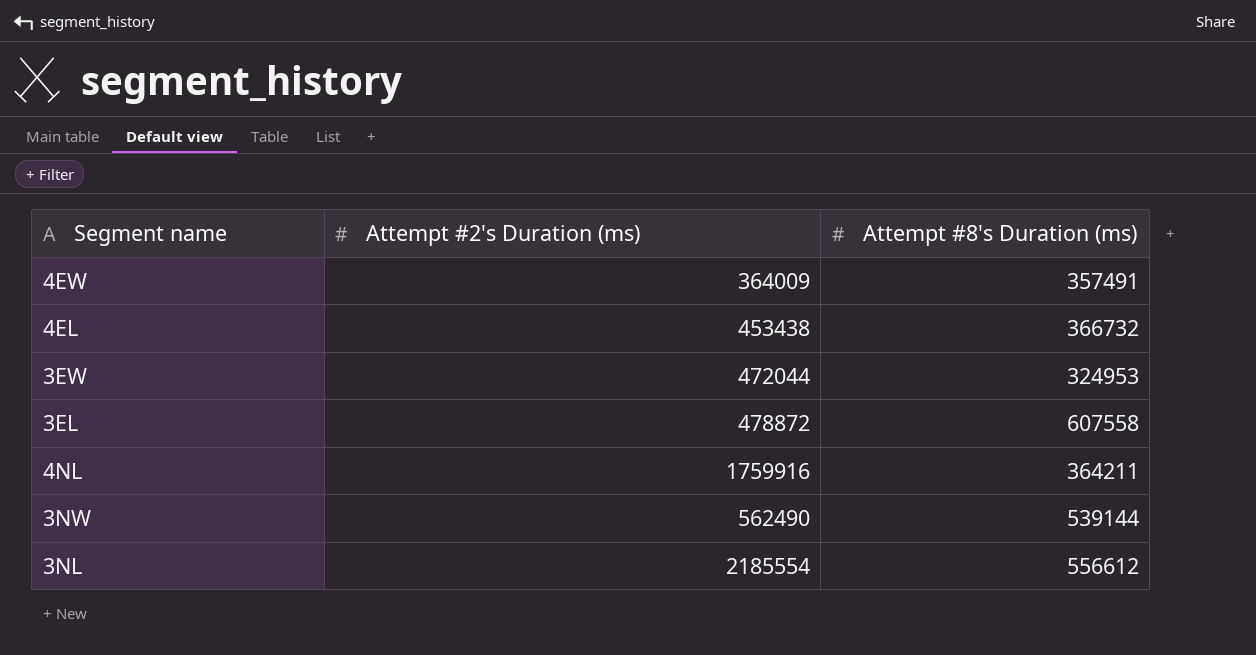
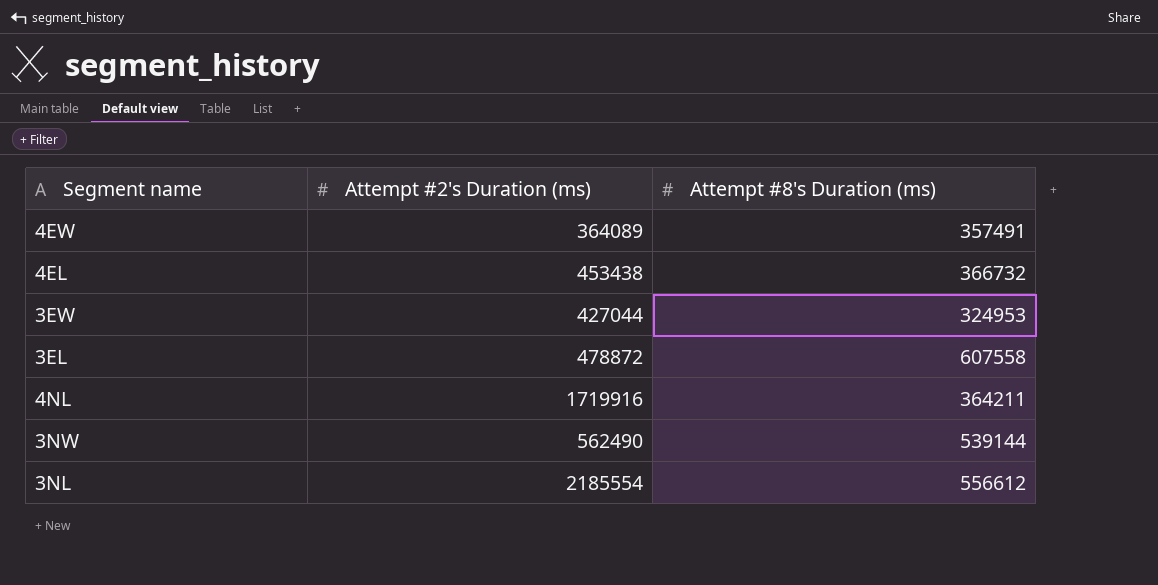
4EW | Attempt #2's Duration (ms): 364009 -> 364089
3EW | Attempt #2's Duration (ms): 472044 -> 427044
4NL | Attempt #2's Duration (ms): 1759916 -> 1719916

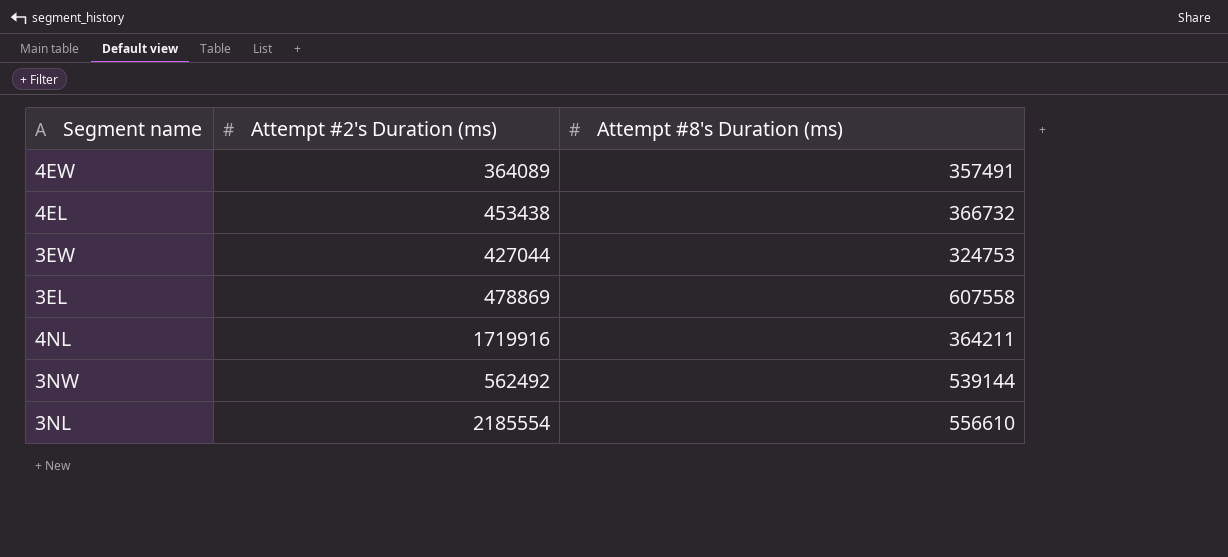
3EW | Attempt #8's Duration (ms): 324953 -> 324753
3EL | Attempt #2's Duration (ms): 478872 -> 478869
3NW | Attempt #2's Duration (ms): 562490 -> 562492
3NL | Attempt #8's Duration (ms): 556612 -> 556610

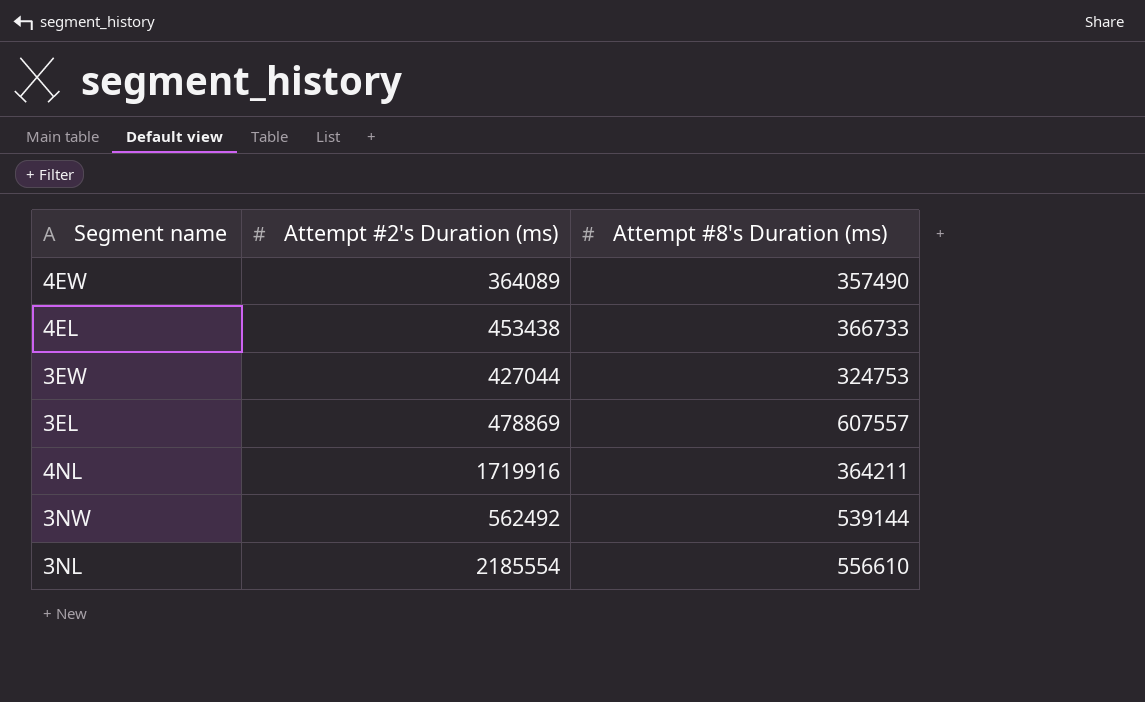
4EW | Attempt #8's Duration (ms): 357491 -> 357490
4EL | Attempt #8's Duration (ms): 366732 -> 366733
3EL | Attempt #8's Duration (ms): 607558 -> 607557

